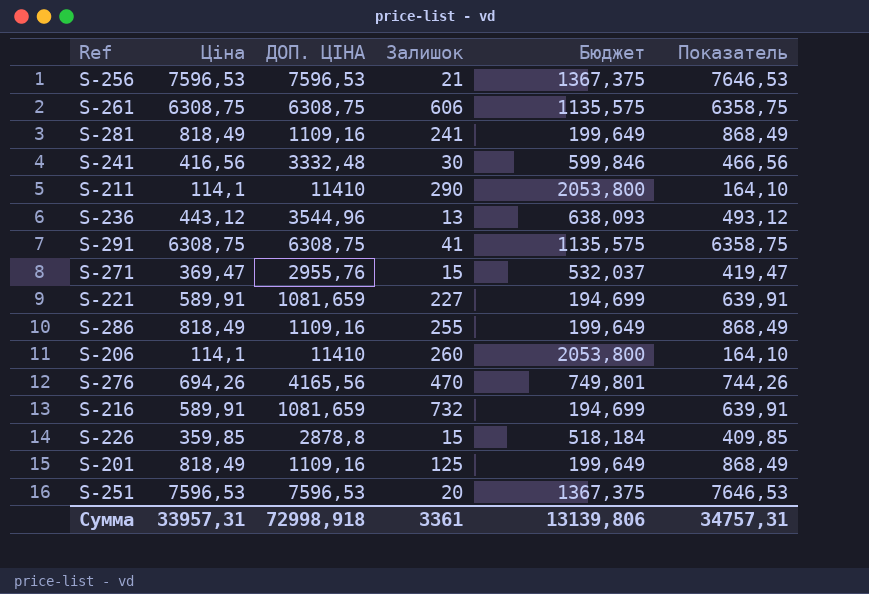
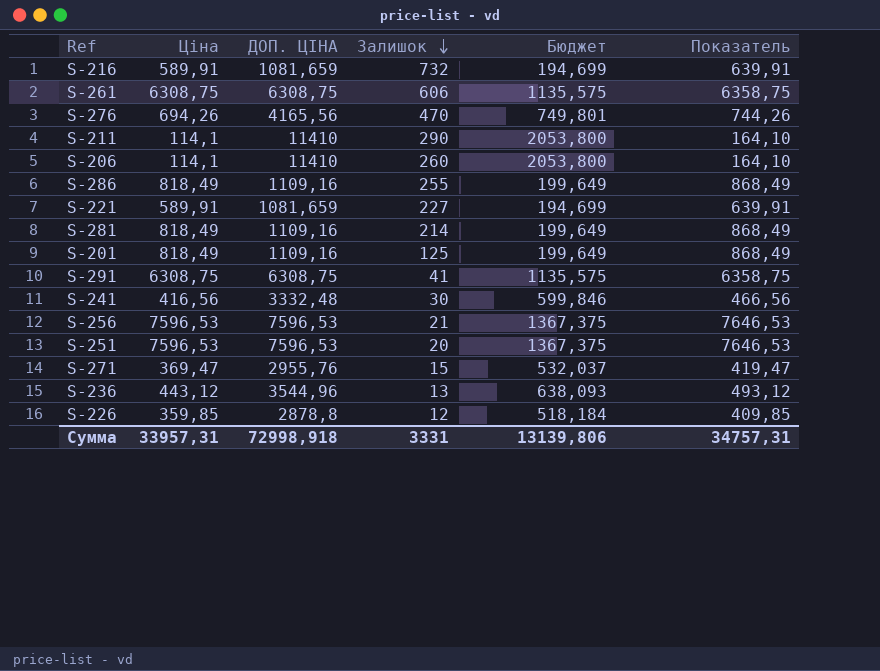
row order: none -> Залишок descending
S-281 | Залишок: 241 -> 214
S-226 | Залишок: 15 -> 12
Сумма | Залишок: 3361 -> 3331

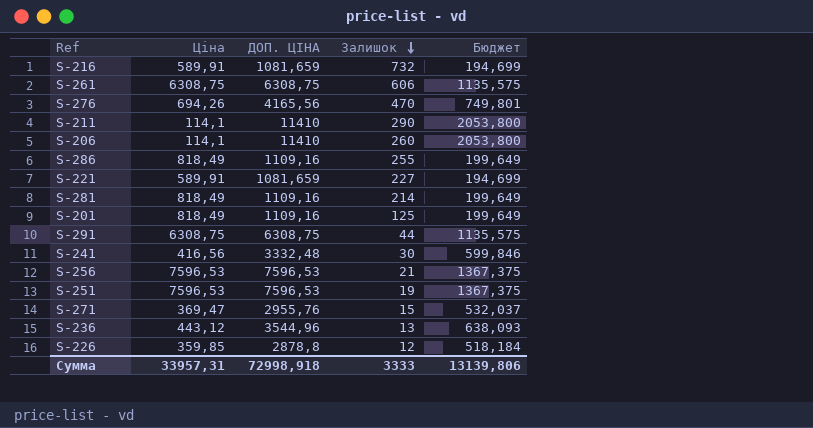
column Показатель | formula: [Ціна] + 50 -> none
S-291 | Залишок: 41 -> 44
S-251 | Залишок: 20 -> 19
Сумма | Залишок: 3331 -> 3333

